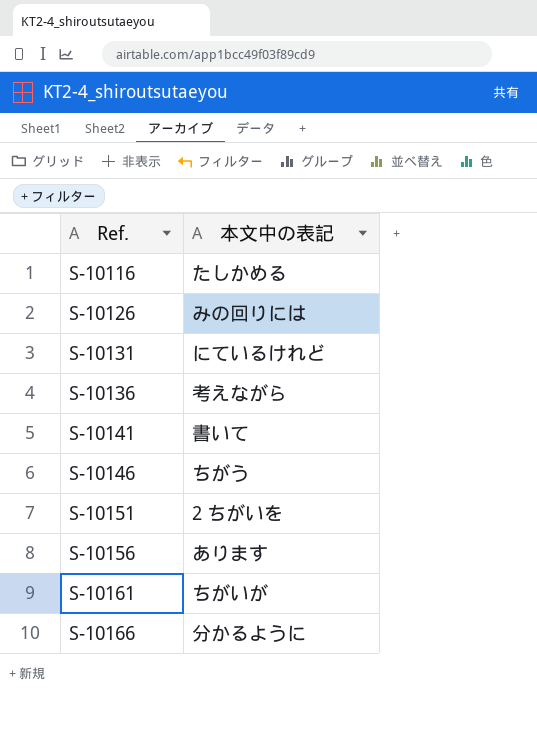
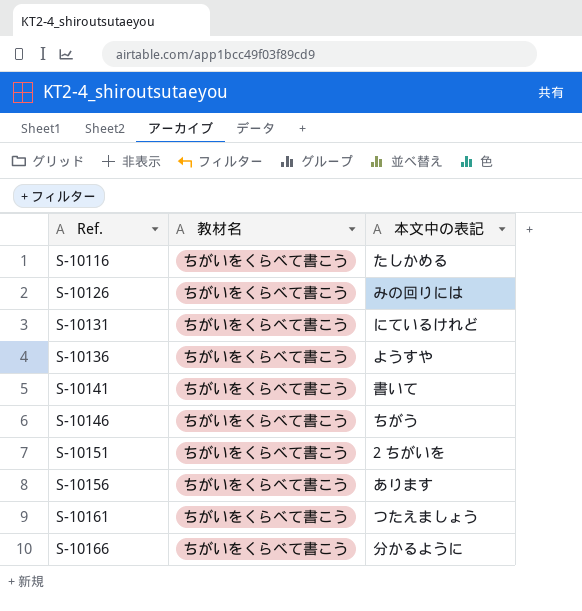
column 教材名 | position: none -> 2
S-10136 | 本文中の表記: 考えながら -> ようすや
S-10161 | 本文中の表記: ちがいが -> つたえましょう

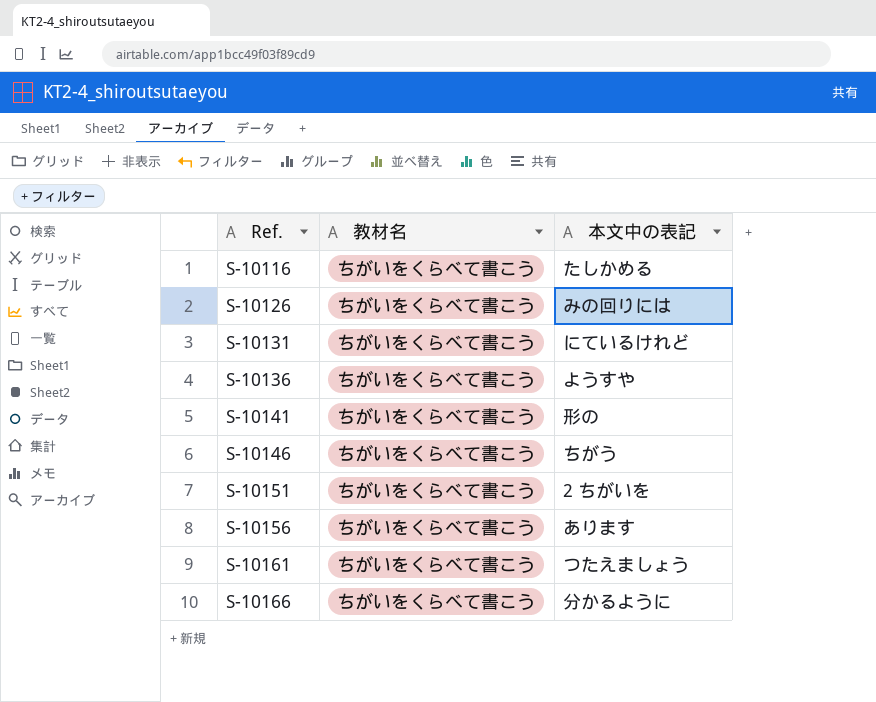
S-10141 | 本文中の表記: 書いて -> 形の

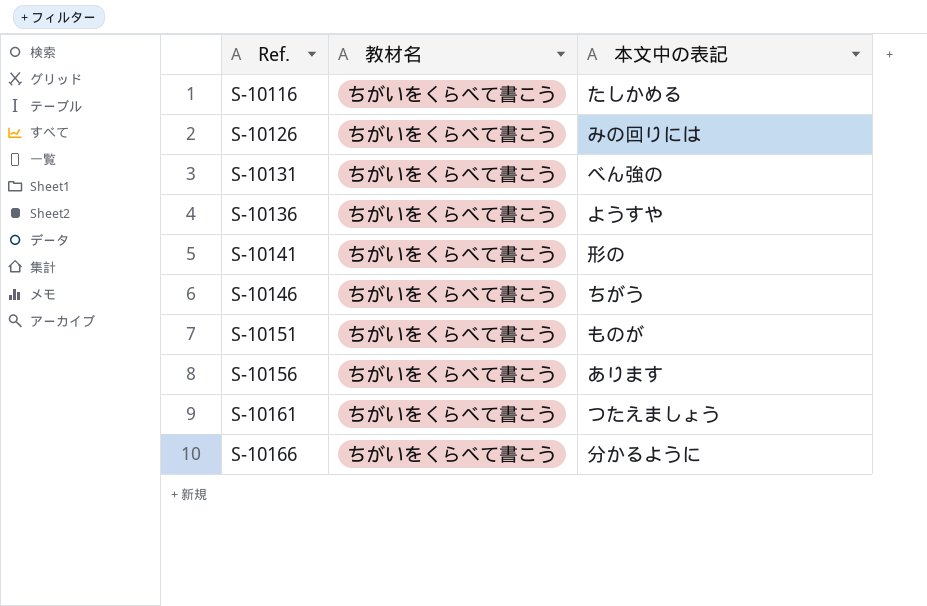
S-10131 | 本文中の表記: にているけれど -> べん強の
S-10151 | 本文中の表記: 2 ちがいを -> ものが

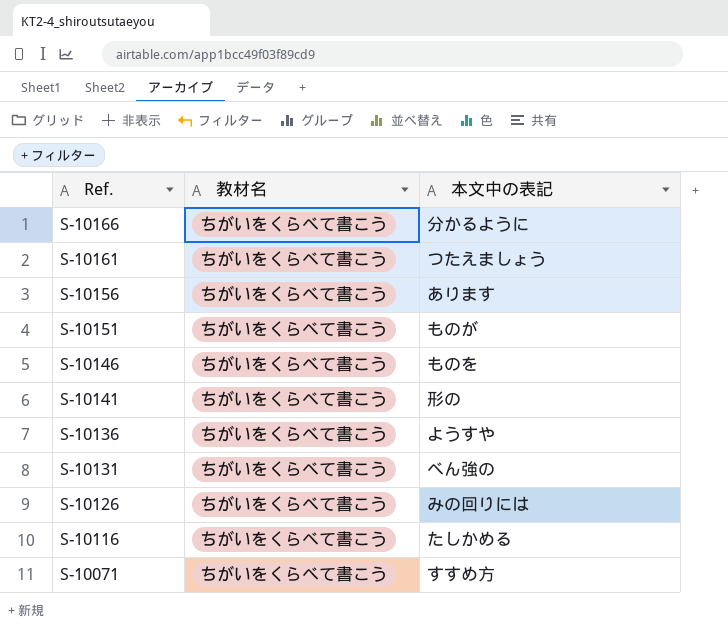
row order: Ref. ascending -> Ref. descending
S-10146 | 本文中の表記: ちがう -> ものを
row S-10071: none -> ちがいをくらべて書こう | すすめ方

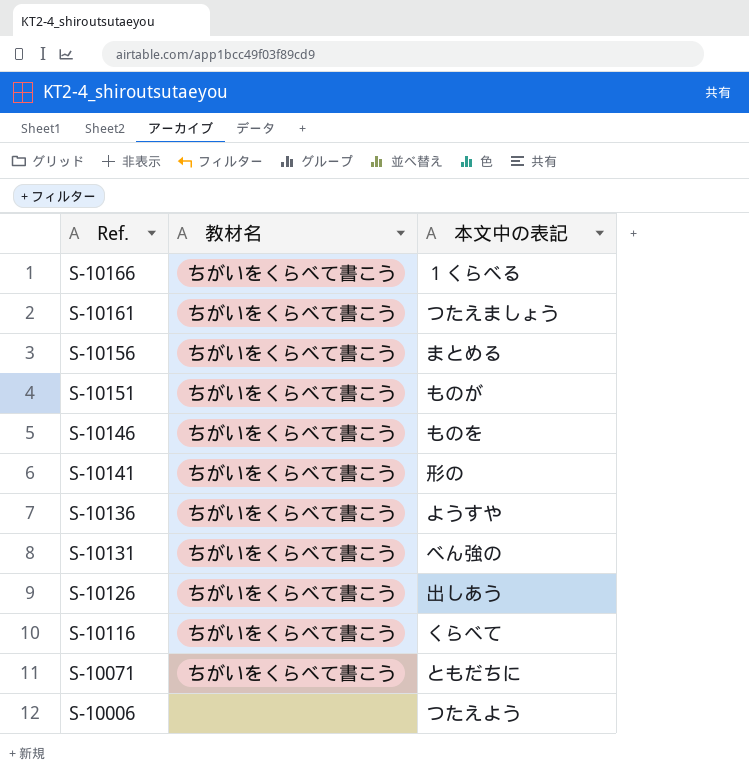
S-10166 | 本文中の表記: 分かるように -> １くらべる
S-10156 | 本文中の表記: あります -> まとめる
S-10126 | 本文中の表記: みの回りには -> 出しあう
S-10116 | 本文中の表記: たしかめる -> くらべて
S-10071 | 本文中の表記: すすめ方 -> ともだちに
row S-10006: none -> none | つたえよう

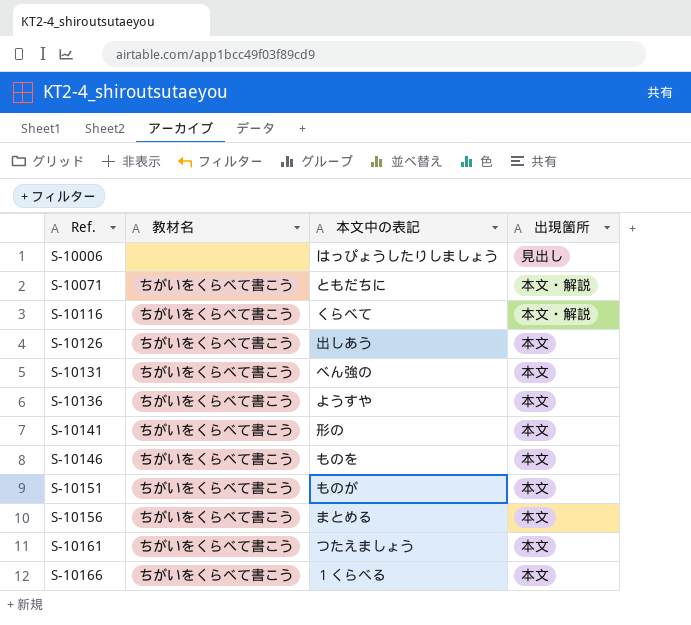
row order: Ref. descending -> Ref. ascending
column 出現箇所 | position: none -> 4
S-10006 | 本文中の表記: つたえよう -> はっぴょうしたりしましょう

